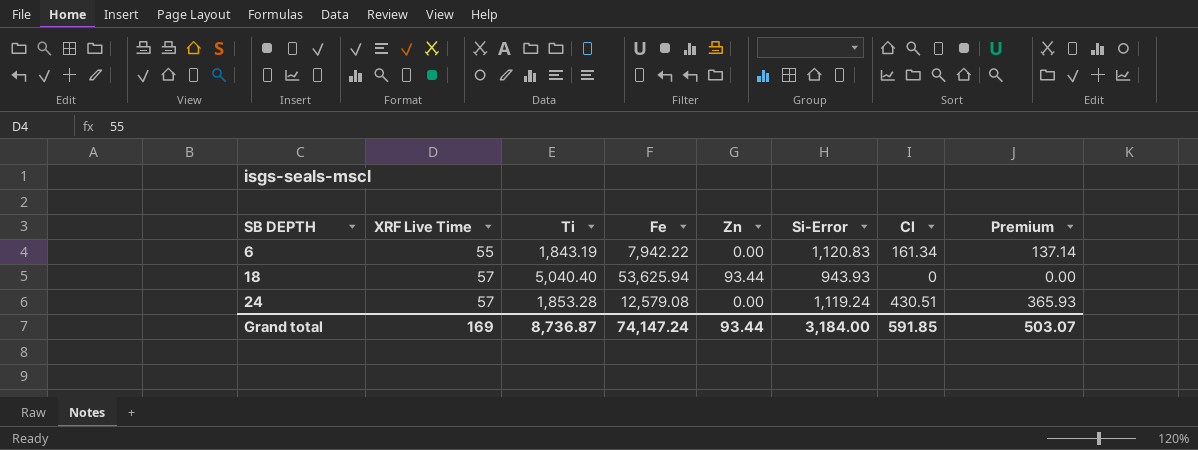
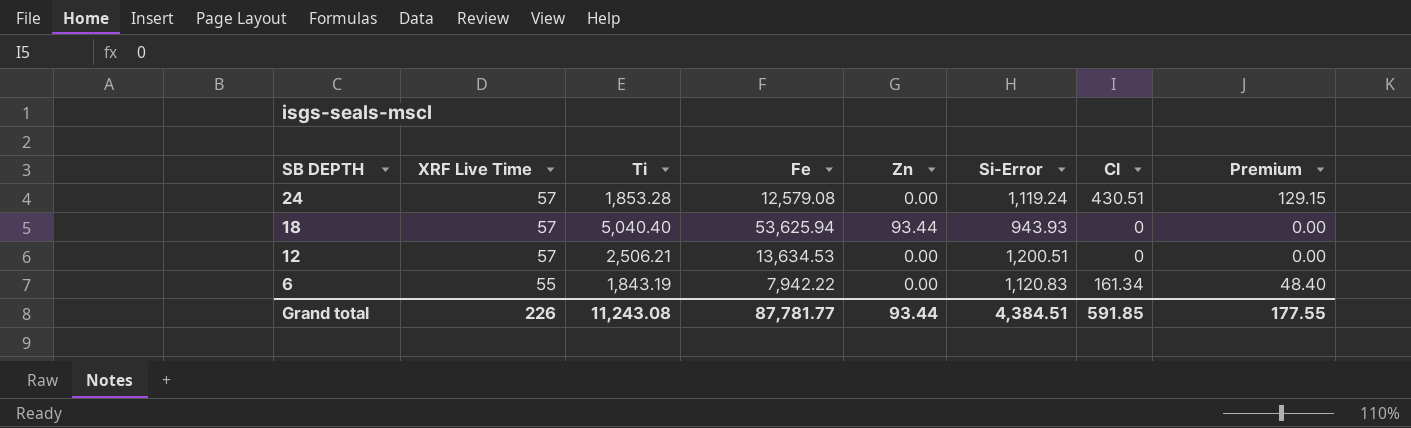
row order: SB DEPTH ascending -> SB DEPTH descending
column Premium | formula: [Cl] * 0.85 -> [Cl] * 0.3
row 12: none -> 57 | 2,506.21 | 13,634.53 | 0.00 | 1,200.51 | 0 | 0.00
Grand total | XRF Live Time: 169 -> 226
Grand total | Ti: 8,736.87 -> 11,243.08
Grand total | Fe: 74,147.24 -> 87,781.77
Grand total | Si-Error: 3,184.00 -> 4,384.51
Grand total | Premium: 503.07 -> 177.55

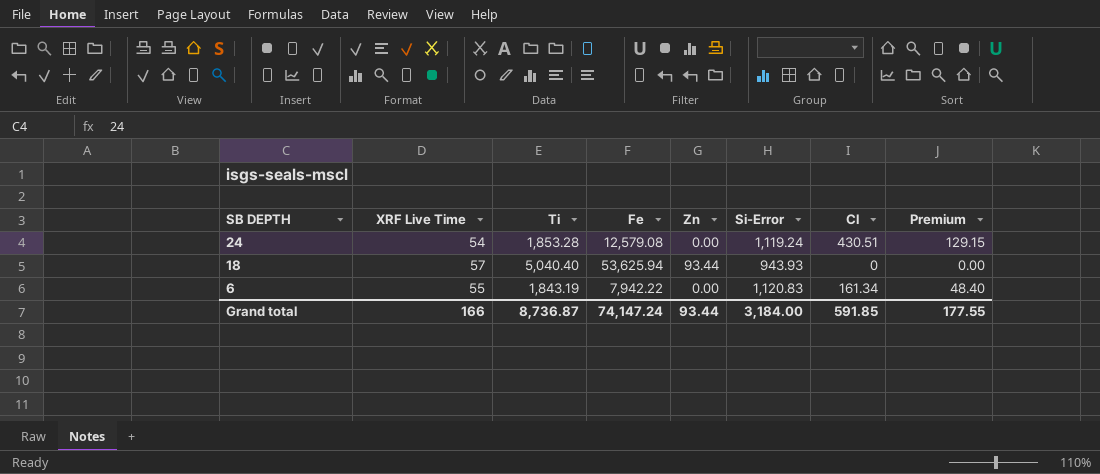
row 12: 57 | 2,506.21 | 13,634.53 | 0.00 | 1,200.51 | 0 | 0.00 -> none
24 | XRF Live Time: 57 -> 54
Grand total | XRF Live Time: 226 -> 166
Grand total | Ti: 11,243.08 -> 8,736.87
Grand total | Fe: 87,781.77 -> 74,147.24
Grand total | Si-Error: 4,384.51 -> 3,184.00

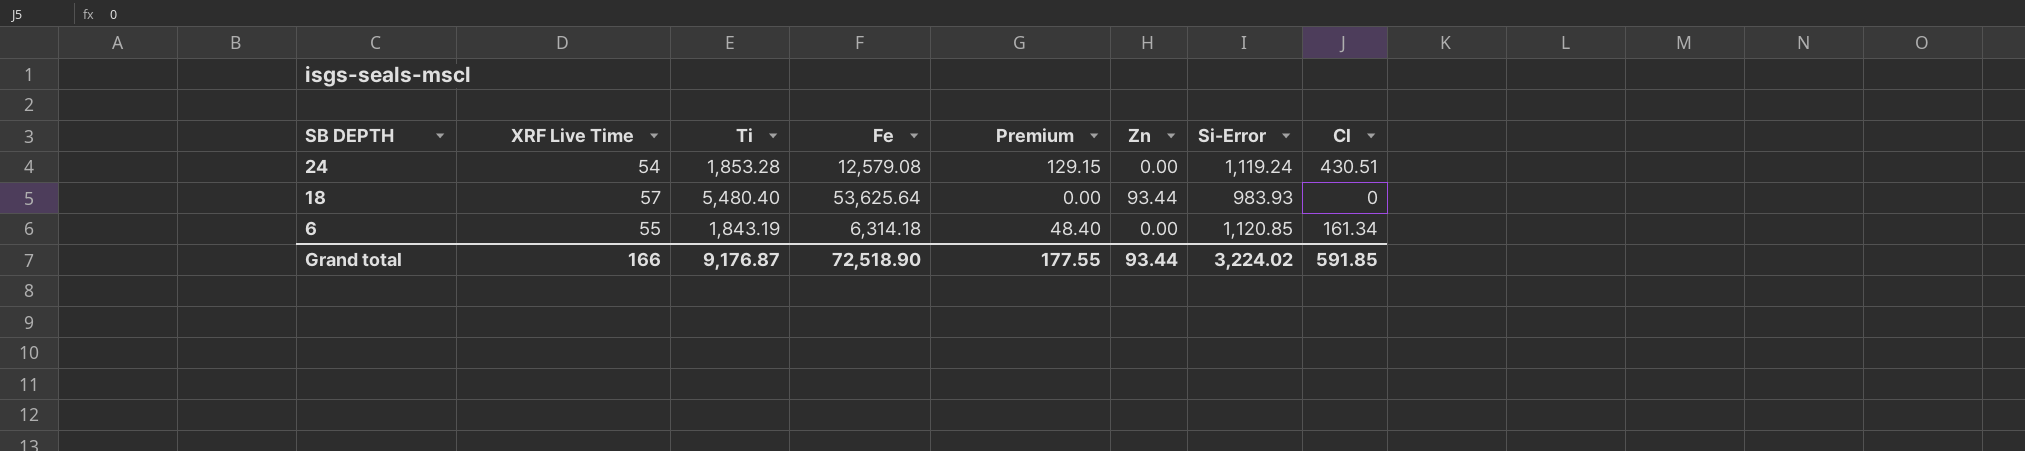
column Premium | position: 8 -> 5
18 | Ti: 5,040.40 -> 5,480.40
18 | Fe: 53,625.94 -> 53,625.64
18 | Si-Error: 943.93 -> 983.93
6 | Fe: 7,942.22 -> 6,314.18
6 | Si-Error: 1,120.83 -> 1,120.85
Grand total | Ti: 8,736.87 -> 9,176.87
Grand total | Fe: 74,147.24 -> 72,518.90
Grand total | Si-Error: 3,184.00 -> 3,224.02

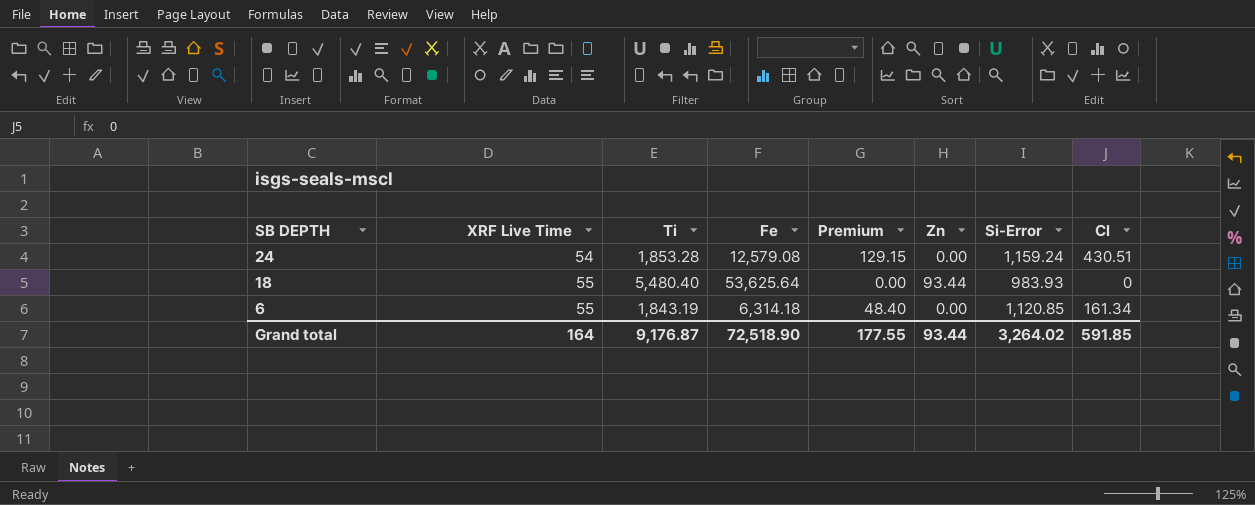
24 | Si-Error: 1,119.24 -> 1,159.24
18 | XRF Live Time: 57 -> 55
Grand total | XRF Live Time: 166 -> 164
Grand total | Si-Error: 3,224.02 -> 3,264.02

